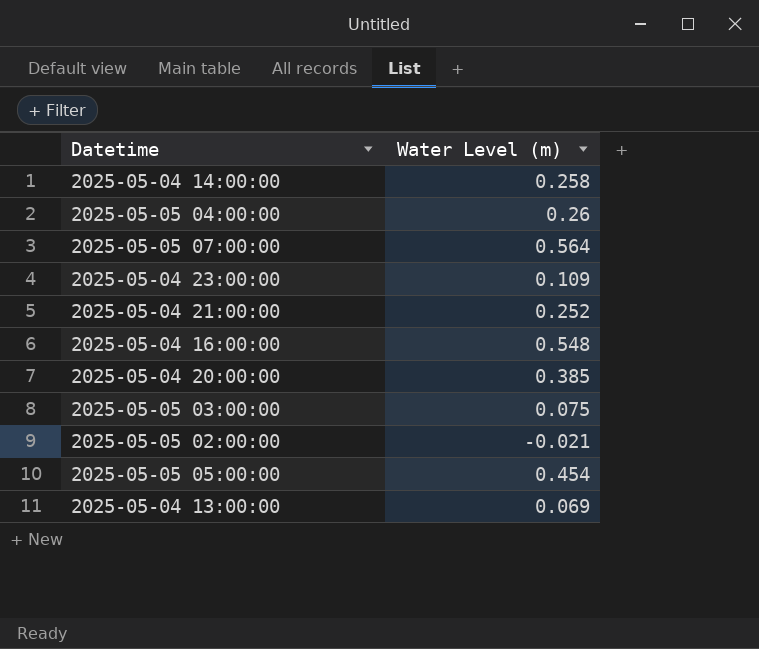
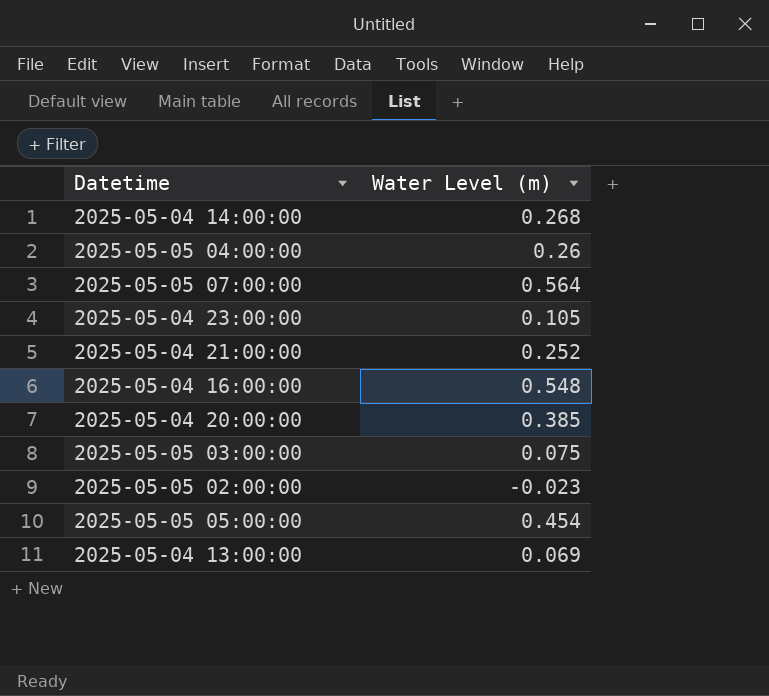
2025-05-04 14:00:00 | Water Level (m): 0.258 -> 0.268
2025-05-04 23:00:00 | Water Level (m): 0.109 -> 0.105
2025-05-05 02:00:00 | Water Level (m): -0.021 -> -0.023

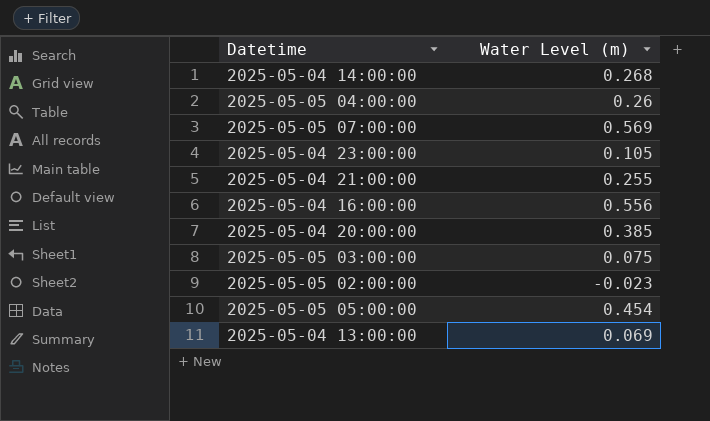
2025-05-05 07:00:00 | Water Level (m): 0.564 -> 0.569
2025-05-04 21:00:00 | Water Level (m): 0.252 -> 0.255
2025-05-04 16:00:00 | Water Level (m): 0.548 -> 0.556

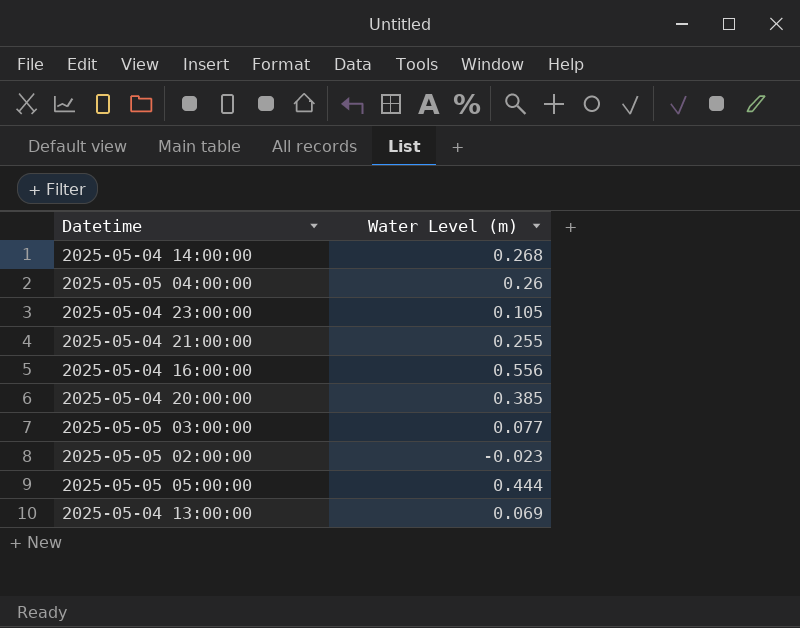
row 2025-05-05 07:00:00: 0.569 -> none
2025-05-05 03:00:00 | Water Level (m): 0.075 -> 0.077
2025-05-05 05:00:00 | Water Level (m): 0.454 -> 0.444

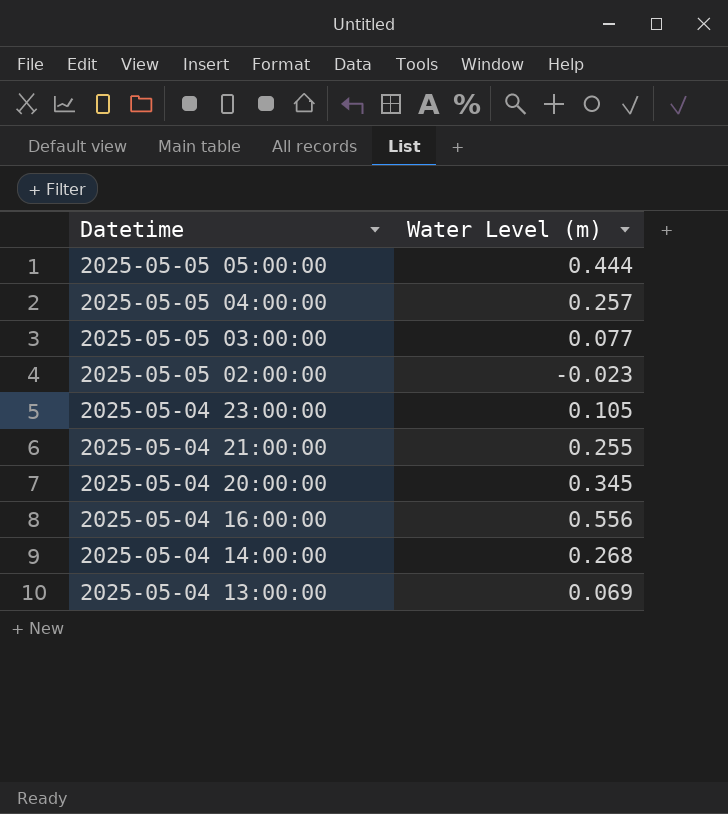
row order: none -> Datetime descending
2025-05-05 04:00:00 | Water Level (m): 0.26 -> 0.257
2025-05-04 20:00:00 | Water Level (m): 0.385 -> 0.345

